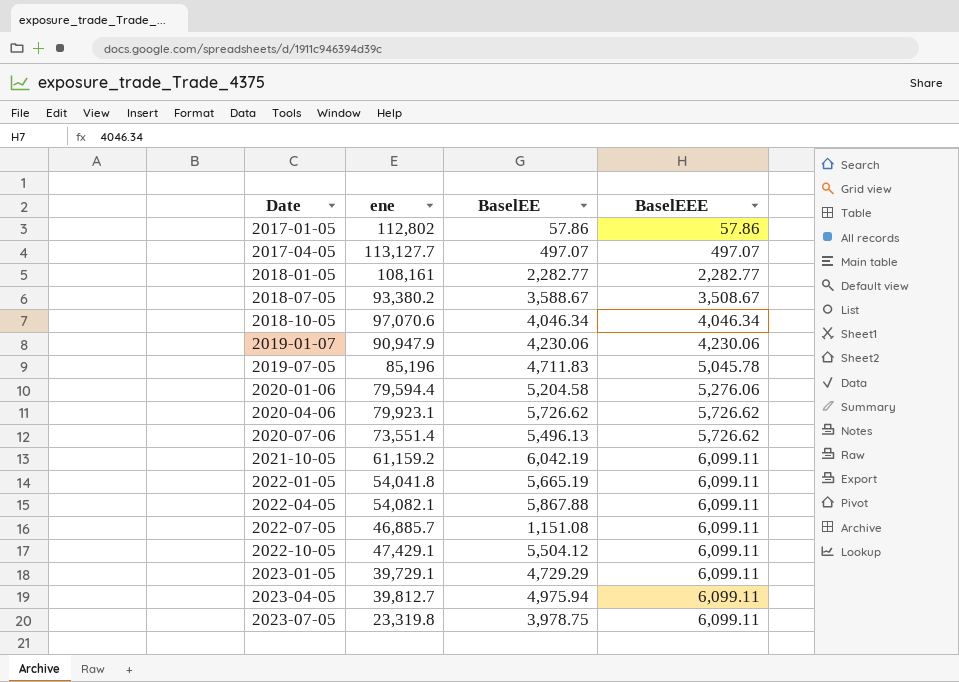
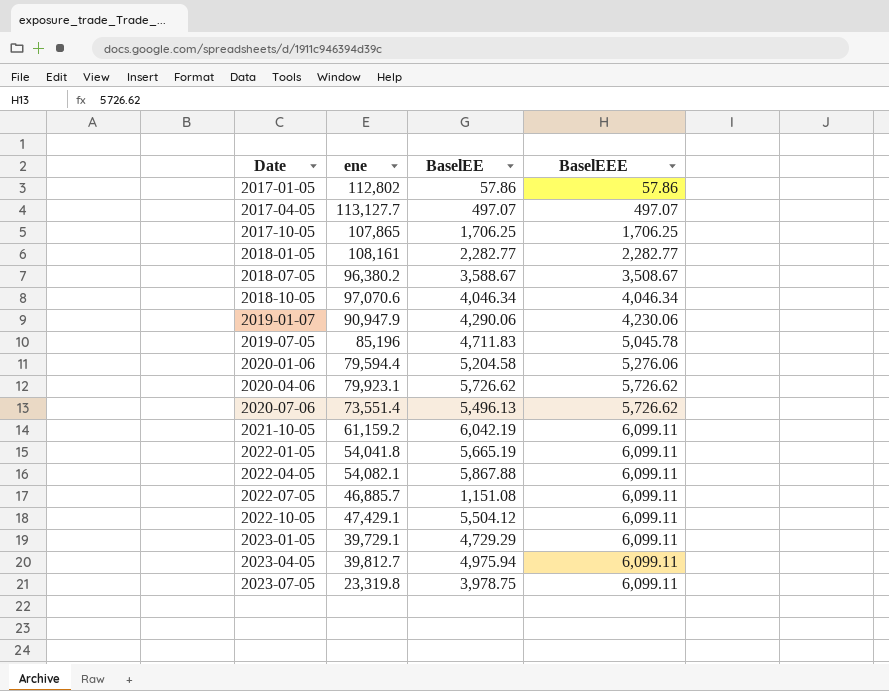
row 2017-10-05: none -> 107,865 | 1,706.25 | 1,706.25
2018-07-05 | ene: 93,380.2 -> 96,380.2
2019-01-07 | BaselEE: 4,230.06 -> 4,290.06

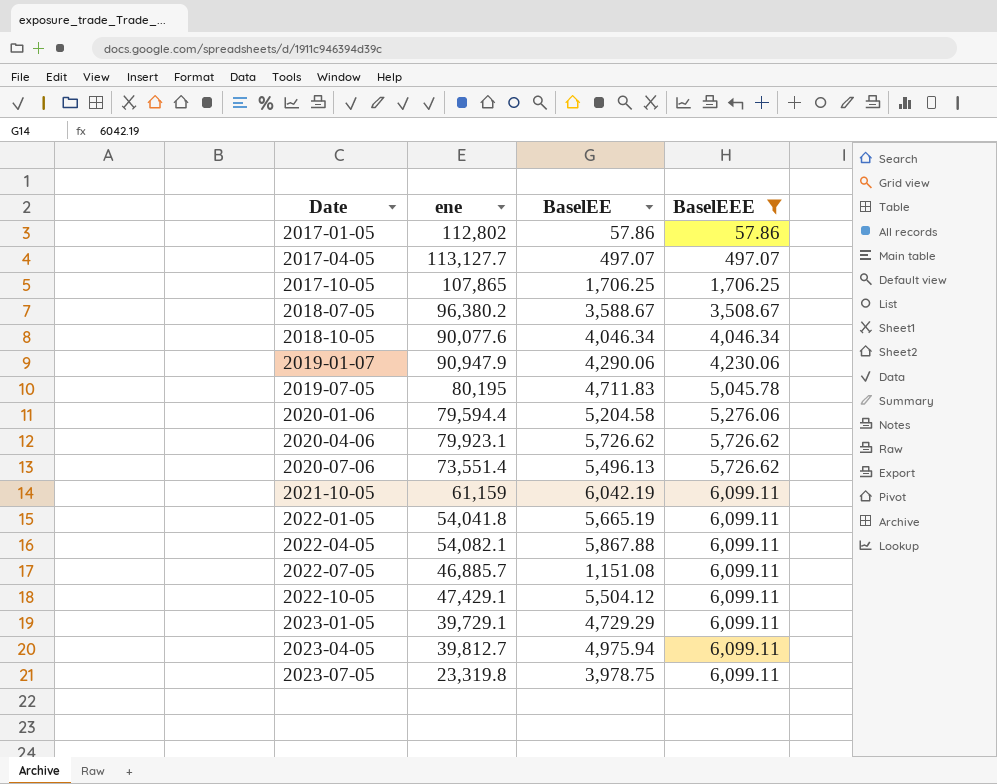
filter: none -> BaselEEE != 2,282.77
2018-10-05 | ene: 97,070.6 -> 90,077.6
2019-07-05 | ene: 85,196 -> 80,195
2021-10-05 | ene: 61,159.2 -> 61,159

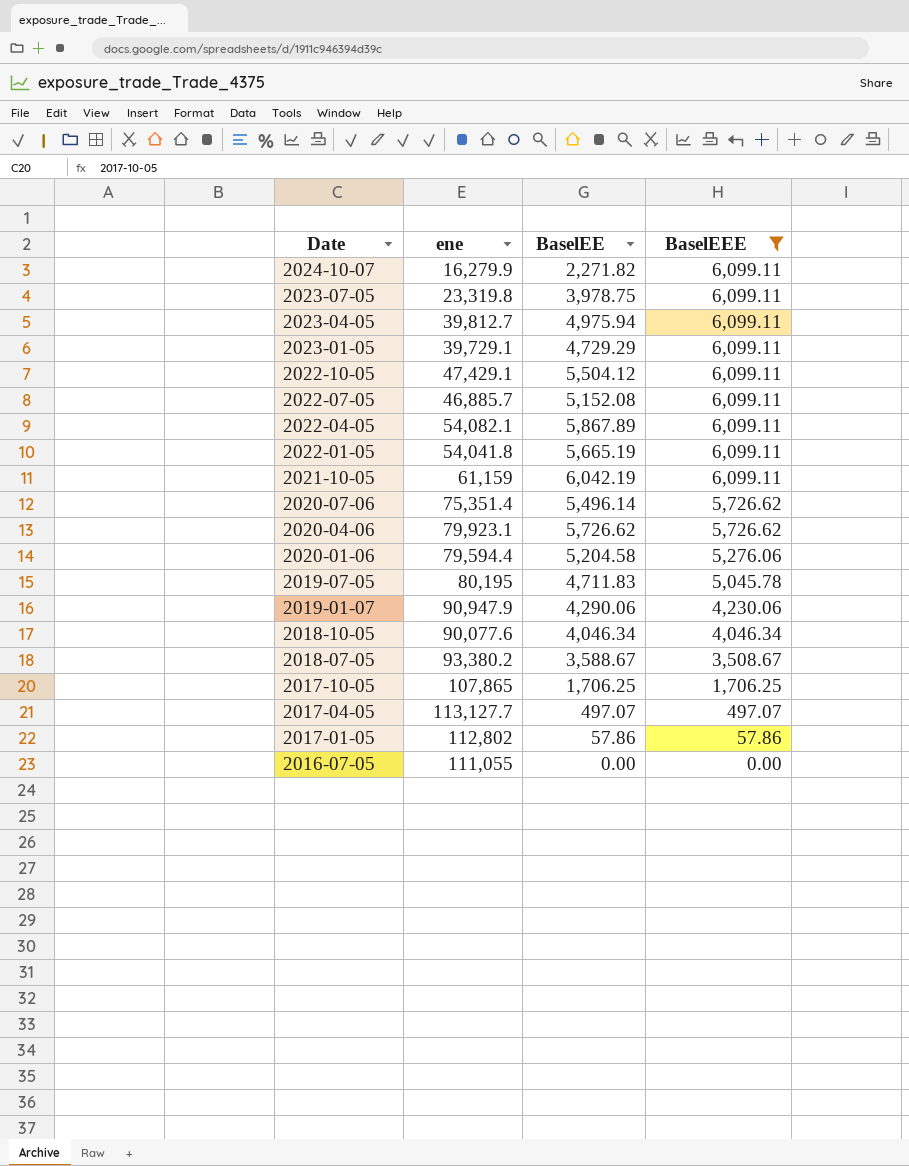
row order: Date ascending -> Date descending
row 2024-10-07: none -> 16,279.9 | 2,271.82 | 6,099.11
2022-07-05 | BaselEE: 1,151.08 -> 5,152.08
2022-04-05 | BaselEE: 5,867.88 -> 5,867.89
2020-07-06 | ene: 73,551.4 -> 75,351.4
2020-07-06 | BaselEE: 5,496.13 -> 5,496.14
2018-07-05 | ene: 96,380.2 -> 93,380.2
row 2016-07-05: none -> 111,055 | 0.00 | 0.00

